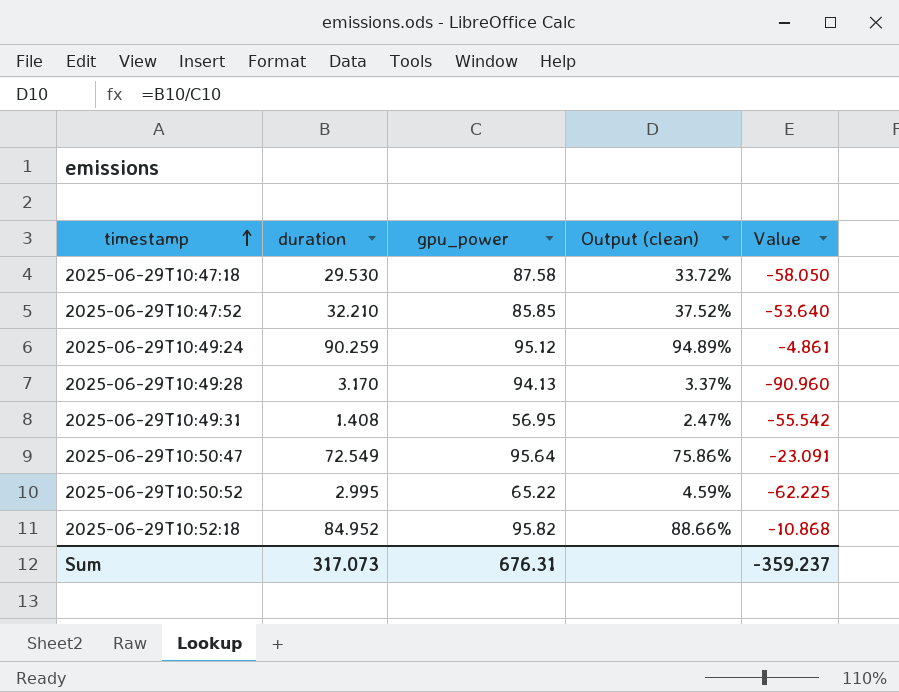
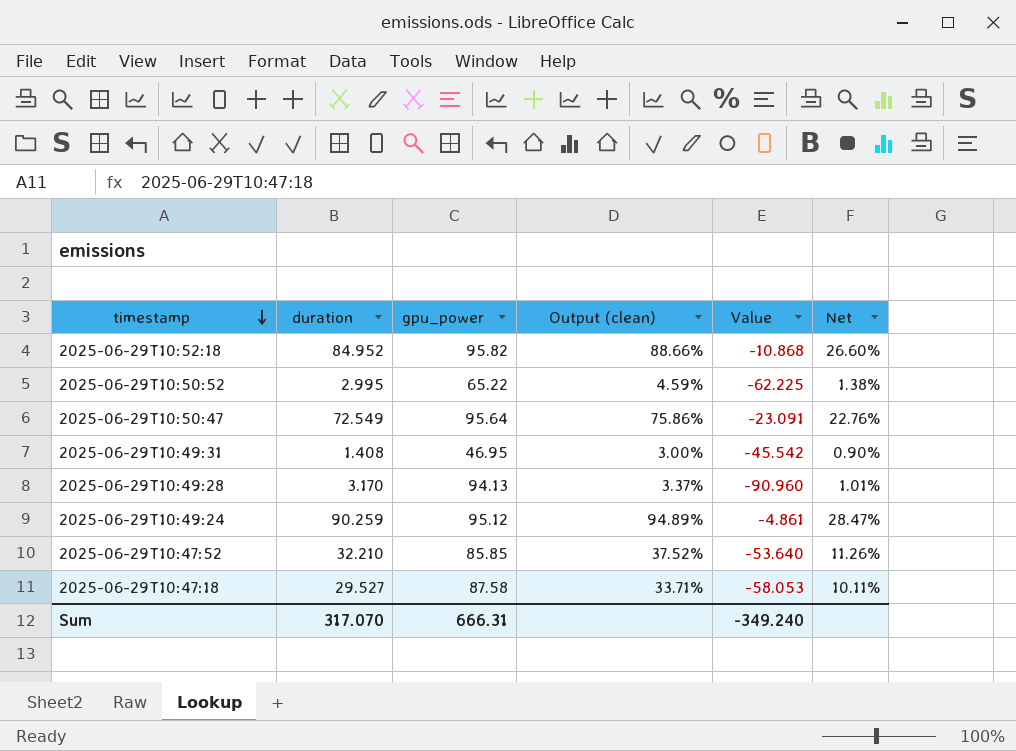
row order: timestamp ascending -> timestamp descending
column Net | formula: none -> [Output (clean)] * 0.3
2025-06-29T10:49:31 | gpu_power: 56.95 -> 46.95
2025-06-29T10:49:31 | Output (clean): 2.47% -> 3.00%
2025-06-29T10:49:31 | Value: -55.542 -> -45.542
2025-06-29T10:47:18 | duration: 29.530 -> 29.527
2025-06-29T10:47:18 | Output (clean): 33.72% -> 33.71%
2025-06-29T10:47:18 | Value: -58.050 -> -58.053
Sum | duration: 317.073 -> 317.070
Sum | gpu_power: 676.31 -> 666.31
Sum | Value: -359.237 -> -349.240

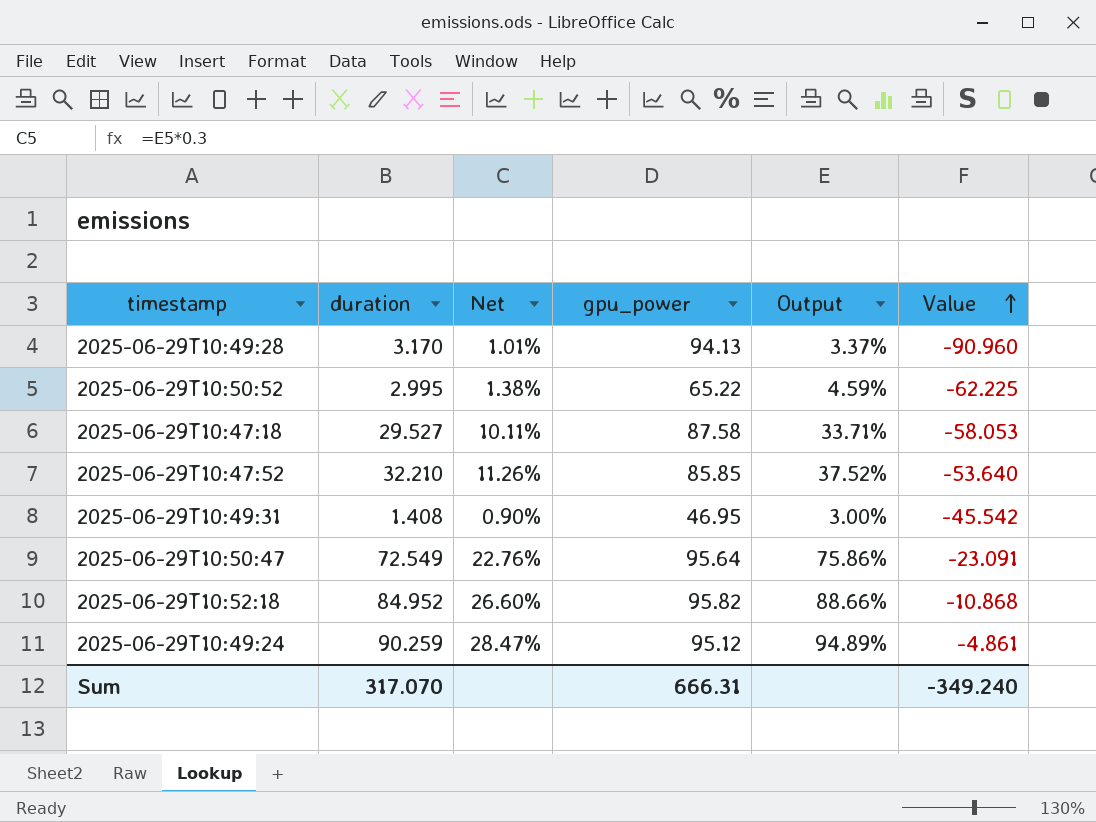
row order: timestamp descending -> Value ascending
column Net | position: 6 -> 3
column name: Output (clean) -> Output

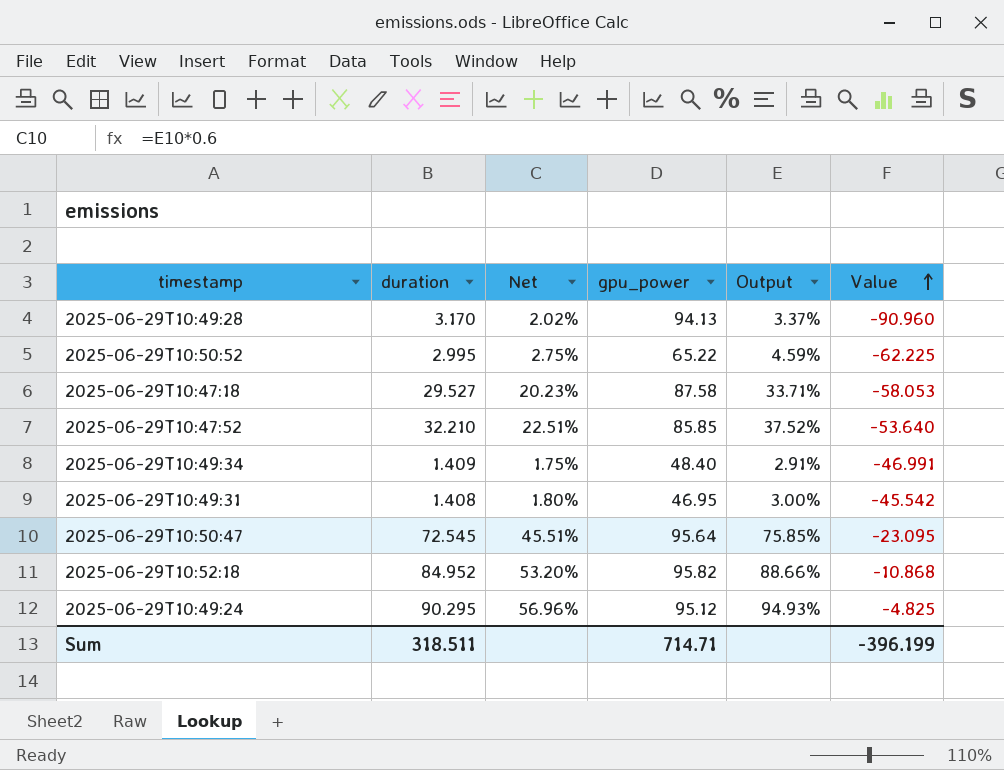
column Net | formula: [Output] * 0.3 -> [Output] * 0.6
row 2025-06-29T10:49:34: none -> 1.409 | 1.75% | 48.40 | 2.91% | -46.991
2025-06-29T10:50:47 | duration: 72.549 -> 72.545
2025-06-29T10:50:47 | Output: 75.86% -> 75.85%
2025-06-29T10:50:47 | Value: -23.091 -> -23.095
2025-06-29T10:49:24 | duration: 90.259 -> 90.295
2025-06-29T10:49:24 | Output: 94.89% -> 94.93%
2025-06-29T10:49:24 | Value: -4.861 -> -4.825
Sum | duration: 317.070 -> 318.511
Sum | gpu_power: 666.31 -> 714.71
Sum | Value: -349.240 -> -396.199

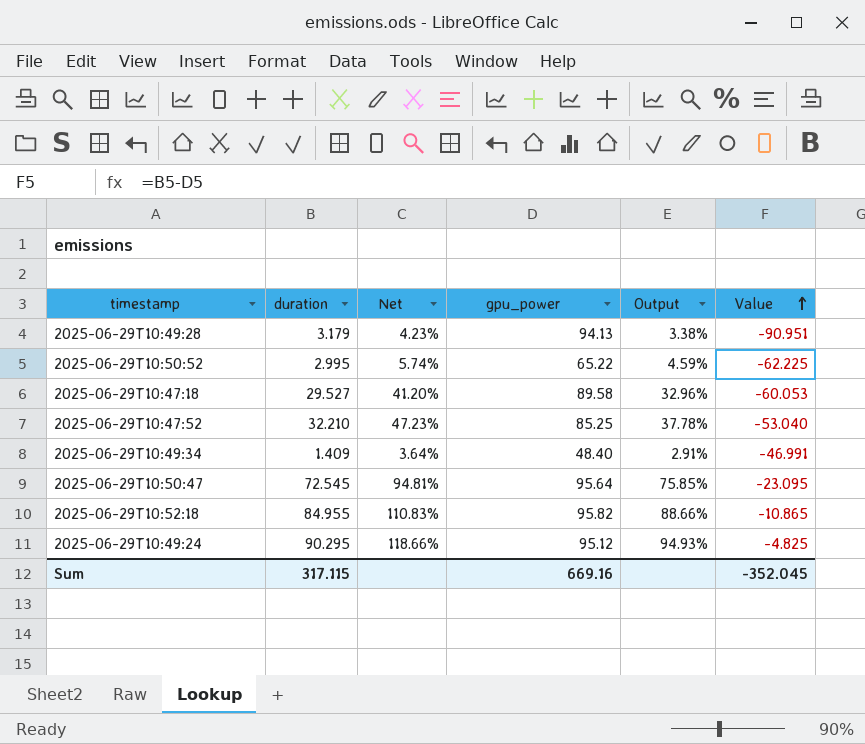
column Net | formula: [Output] * 0.6 -> [Output] * 1.25
row 2025-06-29T10:49:31: 1.408 | 1.80% | 46.95 | 3.00% | -45.542 -> none
2025-06-29T10:49:28 | duration: 3.170 -> 3.179
2025-06-29T10:49:28 | Output: 3.37% -> 3.38%
2025-06-29T10:49:28 | Value: -90.960 -> -90.951
2025-06-29T10:47:18 | gpu_power: 87.58 -> 89.58
2025-06-29T10:47:18 | Output: 33.71% -> 32.96%
2025-06-29T10:47:18 | Value: -58.053 -> -60.053
2025-06-29T10:47:52 | gpu_power: 85.85 -> 85.25
2025-06-29T10:47:52 | Output: 37.52% -> 37.78%
2025-06-29T10:47:52 | Value: -53.640 -> -53.040
2025-06-29T10:52:18 | duration: 84.952 -> 84.955
2025-06-29T10:52:18 | Value: -10.868 -> -10.865
Sum | duration: 318.511 -> 317.115
Sum | gpu_power: 714.71 -> 669.16
Sum | Value: -396.199 -> -352.045

